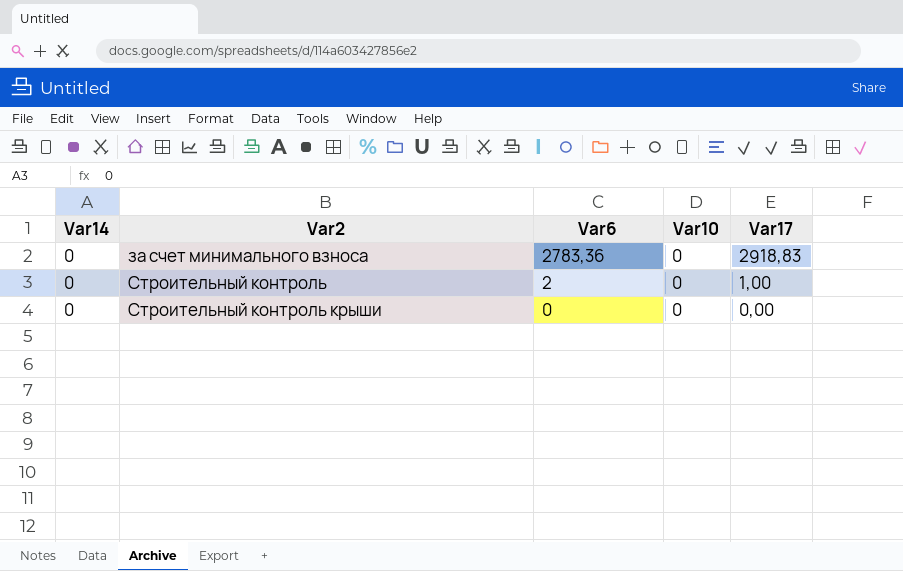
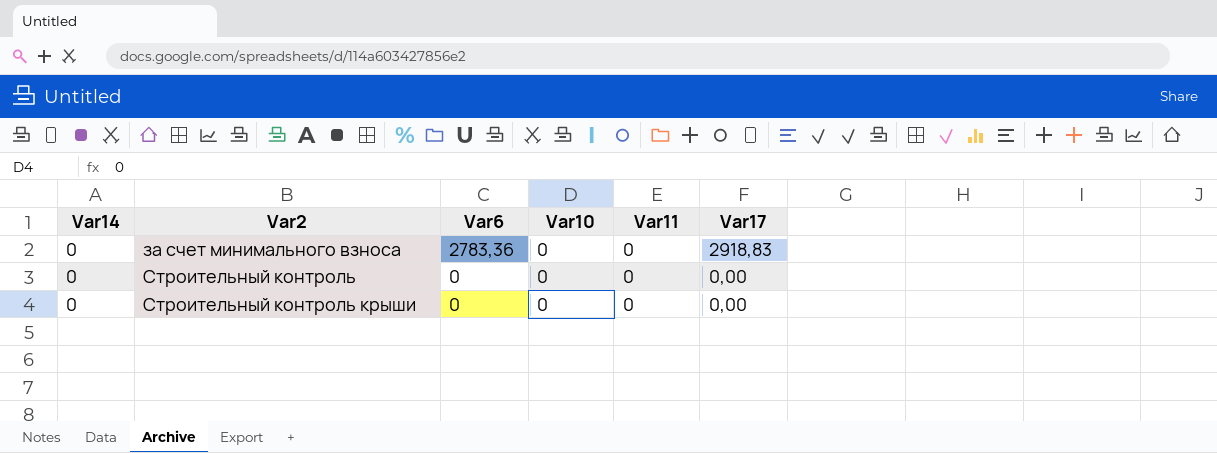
column Var11 | position: none -> 5
Строительный контроль | Var6: 2 -> 0
Строительный контроль | Var17: 1,00 -> 0,00

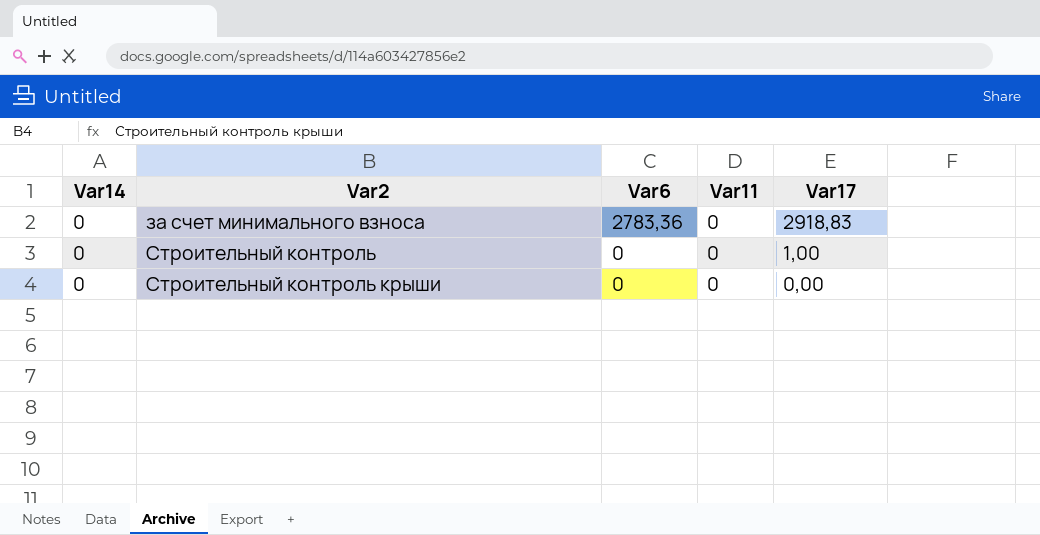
column Var10 | position: 4 -> none
Строительный контроль | Var17: 0,00 -> 1,00

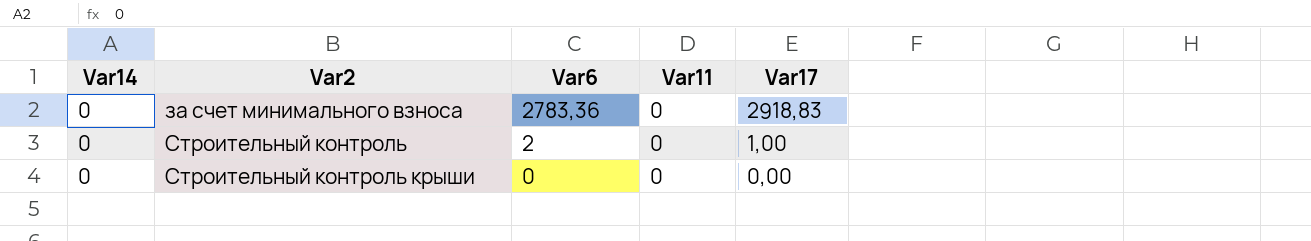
Строительный контроль | Var6: 0 -> 2

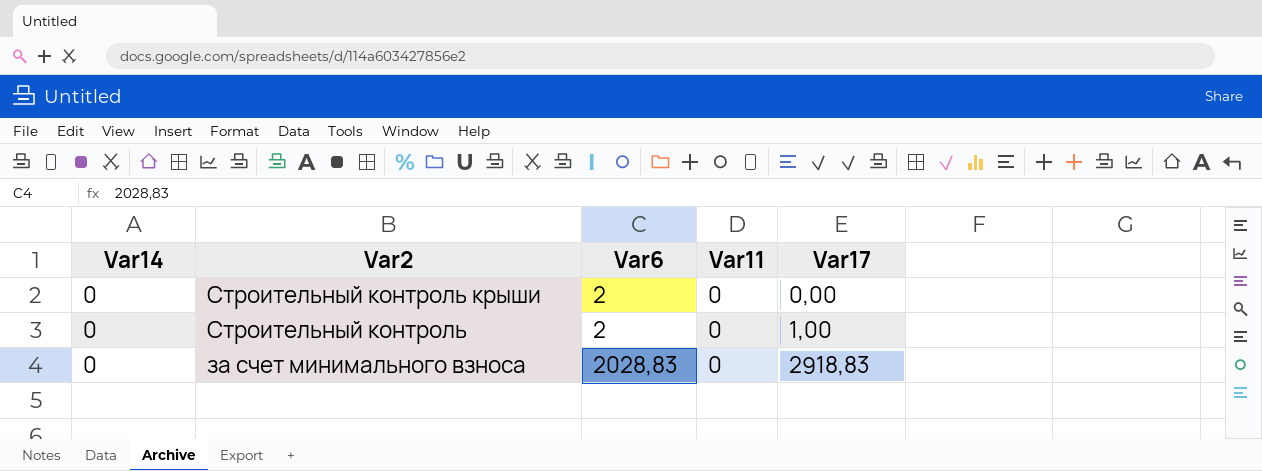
row order: Var2 ascending -> Var2 descending
Строительный контроль крыши | Var6: 0 -> 2
за счет минимального взноса | Var6: 2783,36 -> 2028,83

